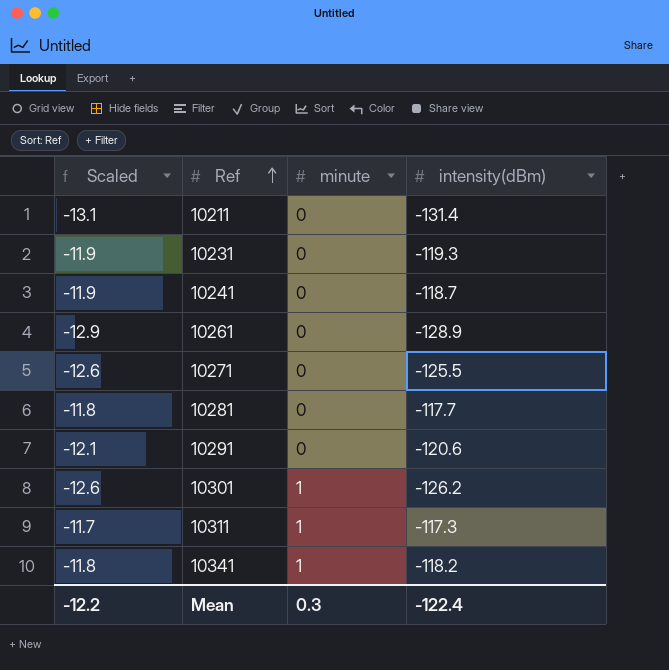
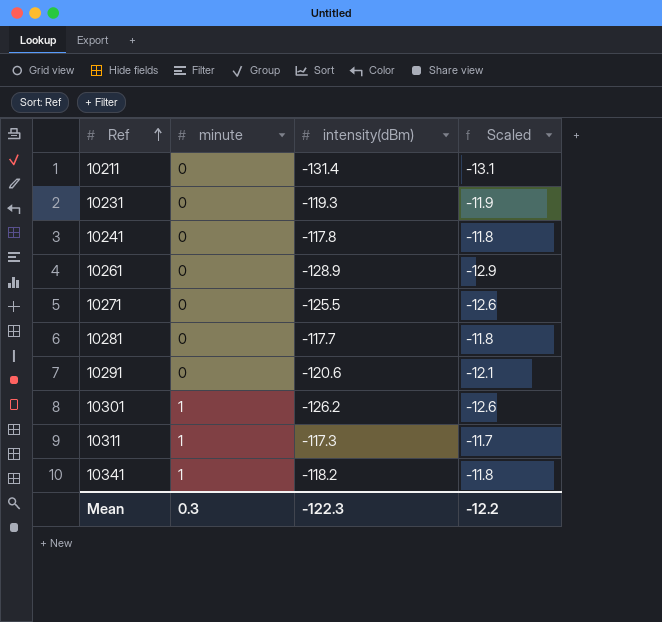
column Scaled | position: 1 -> 4
10241 | intensity(dBm): -118.7 -> -117.8
10241 | Scaled: -11.9 -> -11.8
Mean | intensity(dBm): -122.4 -> -122.3

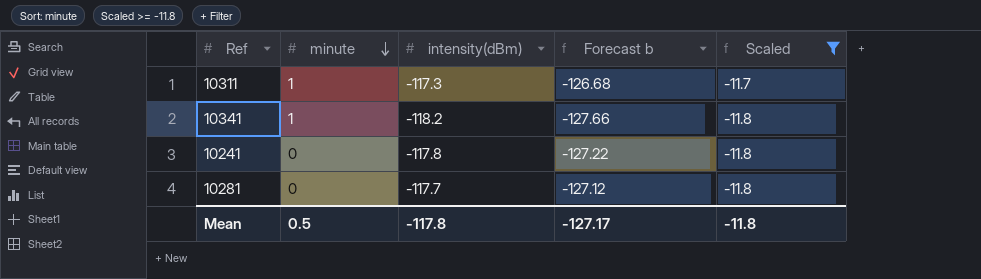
filter: none -> Scaled >= -11.8
row order: Ref ascending -> minute descending
column Forecast b | formula: none -> [intensity(dBm)] * 1.08
Mean | minute: 0.3 -> 0.5
Mean | intensity(dBm): -122.3 -> -117.8
Mean | Scaled: -12.2 -> -11.8

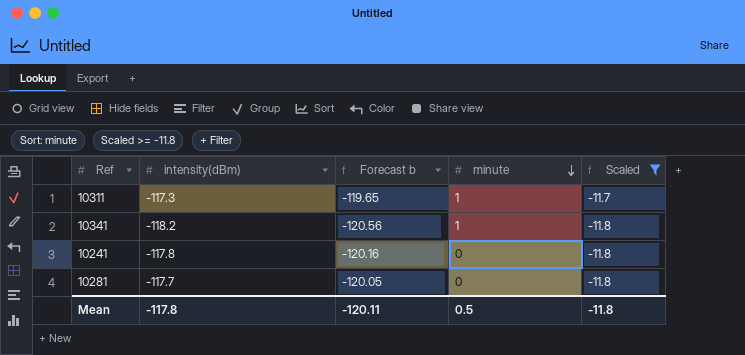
column Forecast b | formula: [intensity(dBm)] * 1.08 -> [intensity(dBm)] * 1.02
column minute | position: 2 -> 4
Mean | Forecast b: -127.17 -> -120.11

